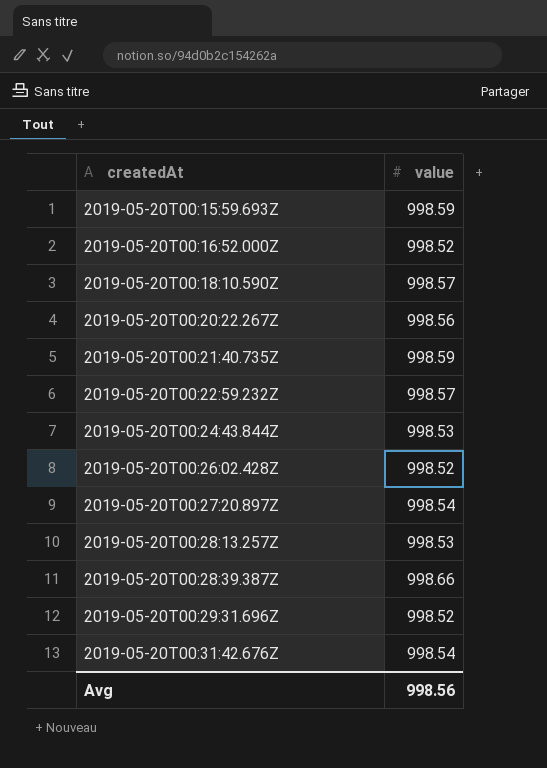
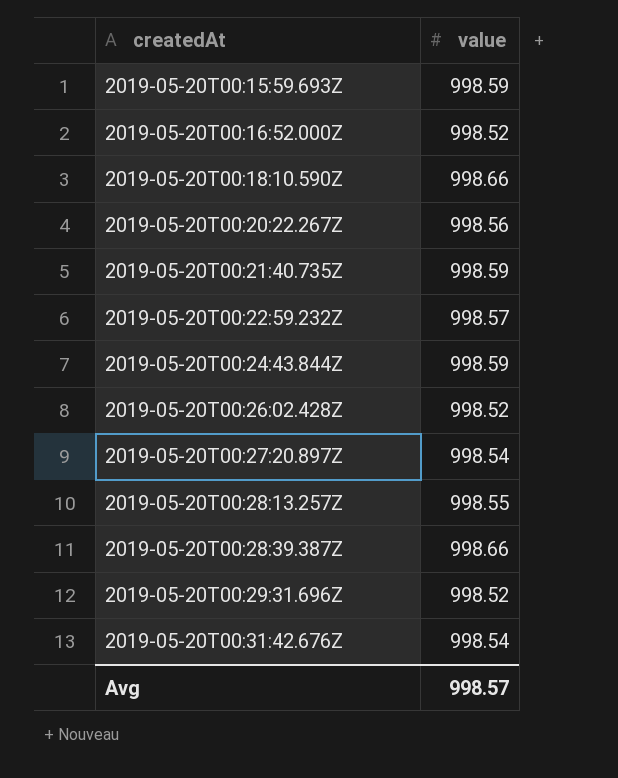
2019-05-20T00:18:10.590Z | value: 998.57 -> 998.66
2019-05-20T00:24:43.844Z | value: 998.53 -> 998.59
2019-05-20T00:28:13.257Z | value: 998.53 -> 998.55
Avg | value: 998.56 -> 998.57

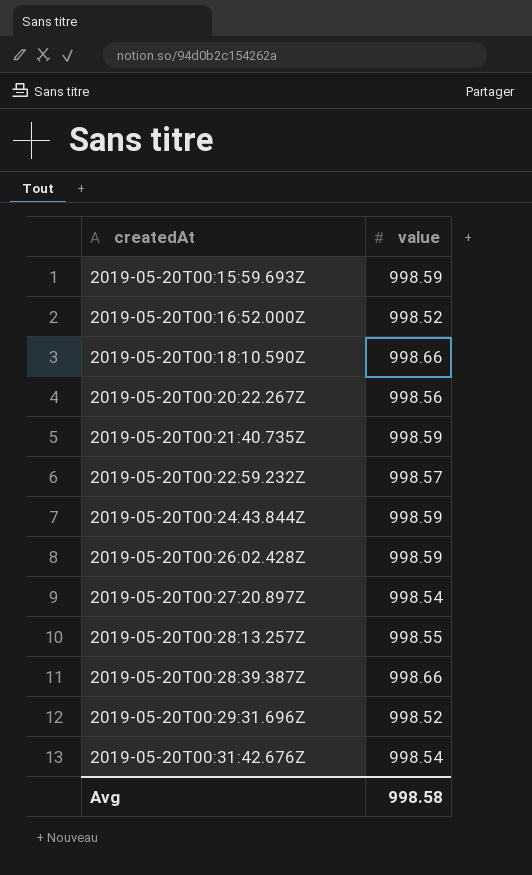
2019-05-20T00:26:02.428Z | value: 998.52 -> 998.59
Avg | value: 998.57 -> 998.58

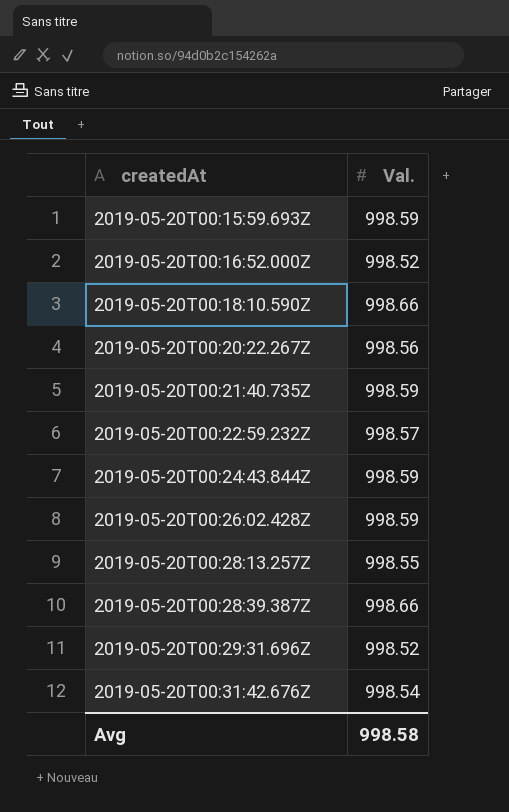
column name: value -> Val.
row 2019-05-20T00:27:20.897Z: 998.54 -> none

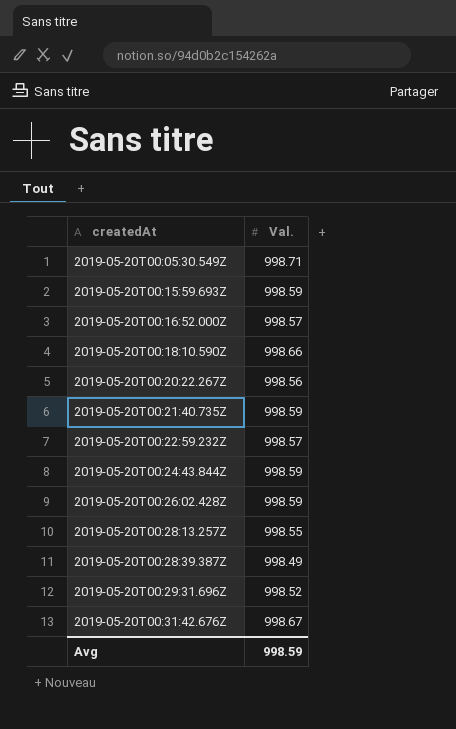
row 2019-05-20T00:05:30.549Z: none -> 998.71
2019-05-20T00:16:52.000Z | Val.: 998.52 -> 998.57
2019-05-20T00:28:39.387Z | Val.: 998.66 -> 998.49
2019-05-20T00:31:42.676Z | Val.: 998.54 -> 998.67
Avg | Val.: 998.58 -> 998.59

